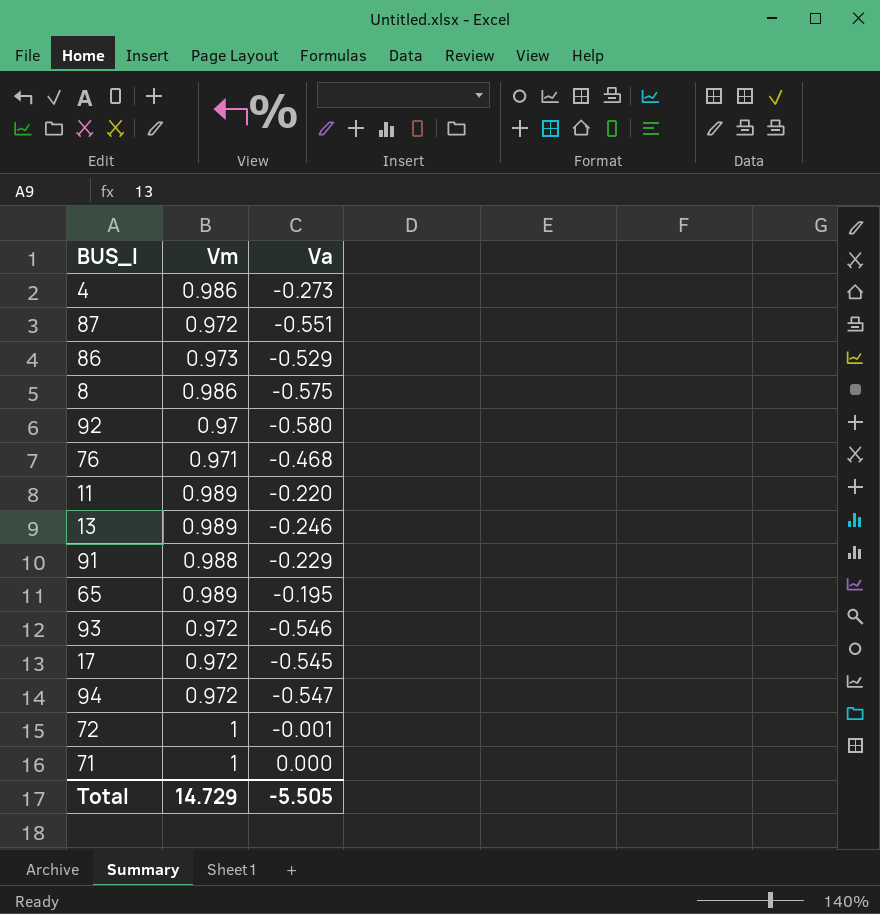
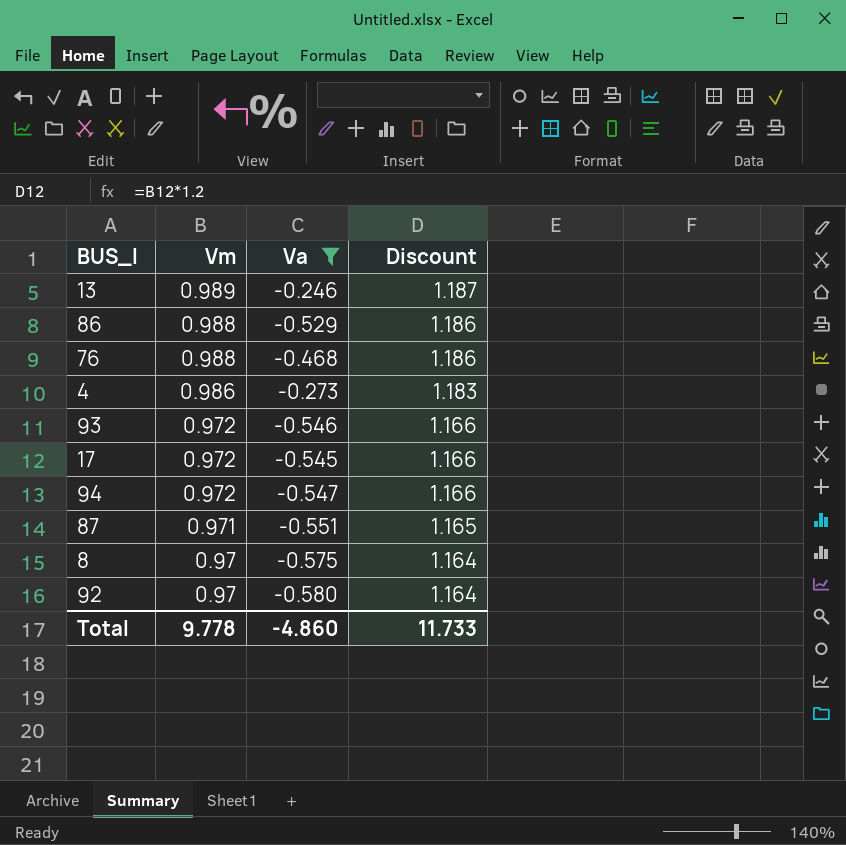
filter: none -> Va <= -0.246
row order: none -> Vm descending
column Discount | formula: none -> [Vm] * 1.2
86 | Vm: 0.973 -> 0.988
76 | Vm: 0.971 -> 0.988
87 | Vm: 0.972 -> 0.971
8 | Vm: 0.986 -> 0.97
Total | Vm: 14.729 -> 9.778
Total | Va: -5.505 -> -4.860

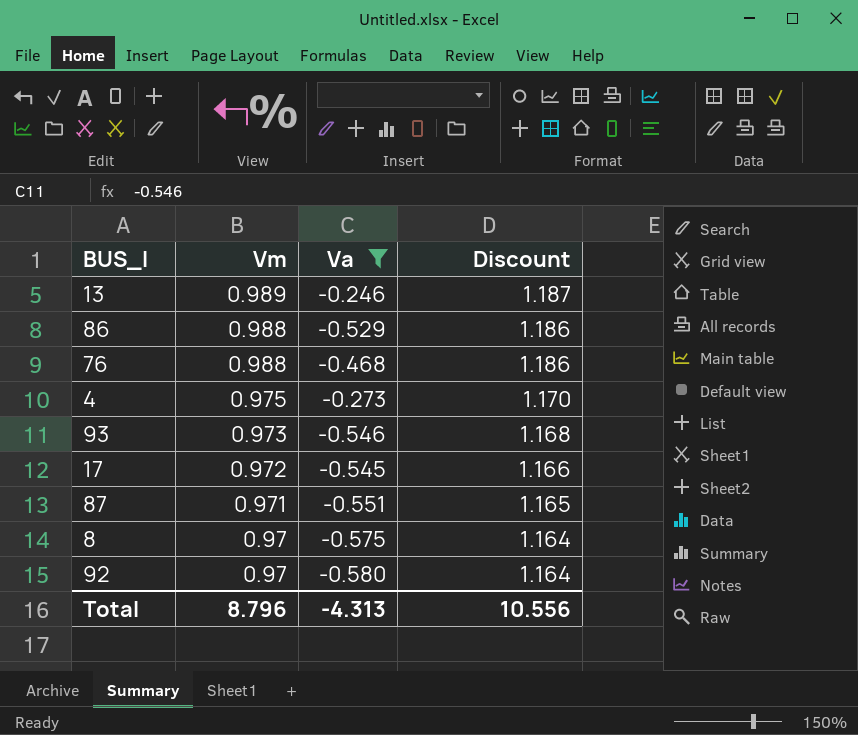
row 94: 0.972 | -0.547 | 1.166 -> none
4 | Vm: 0.986 -> 0.975
4 | Discount: 1.183 -> 1.170
93 | Vm: 0.972 -> 0.973
93 | Discount: 1.166 -> 1.168
Total | Vm: 9.778 -> 8.796
Total | Va: -4.860 -> -4.313
Total | Discount: 11.733 -> 10.556

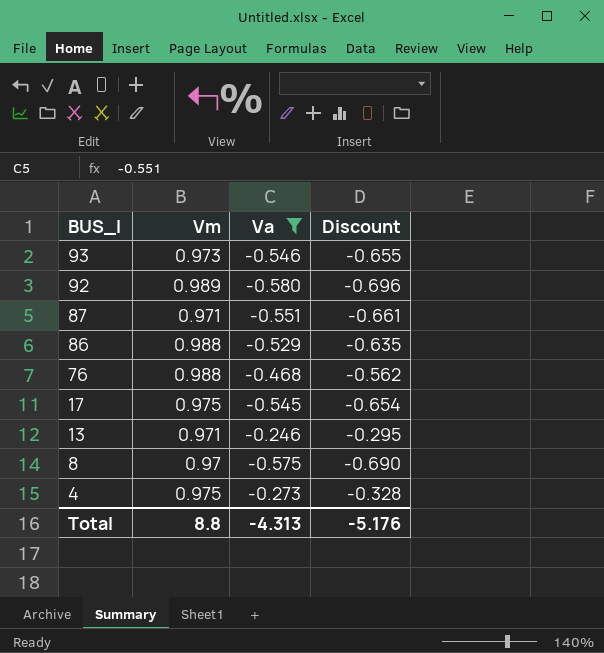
row order: Vm descending -> BUS_I descending
column Discount | formula: [Vm] * 1.2 -> [Va] * 1.2
92 | Vm: 0.97 -> 0.989
17 | Vm: 0.972 -> 0.975
13 | Vm: 0.989 -> 0.971
Total | Vm: 8.796 -> 8.8
Total | Discount: 10.556 -> -5.176

